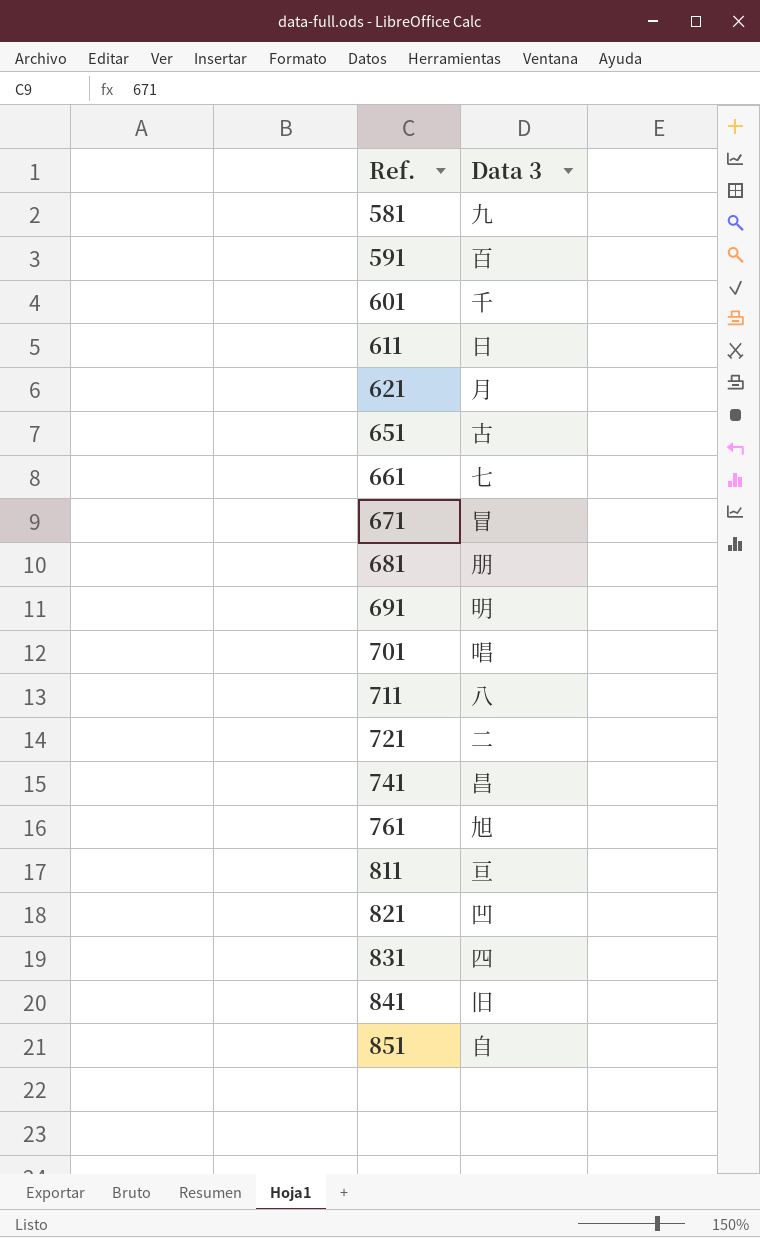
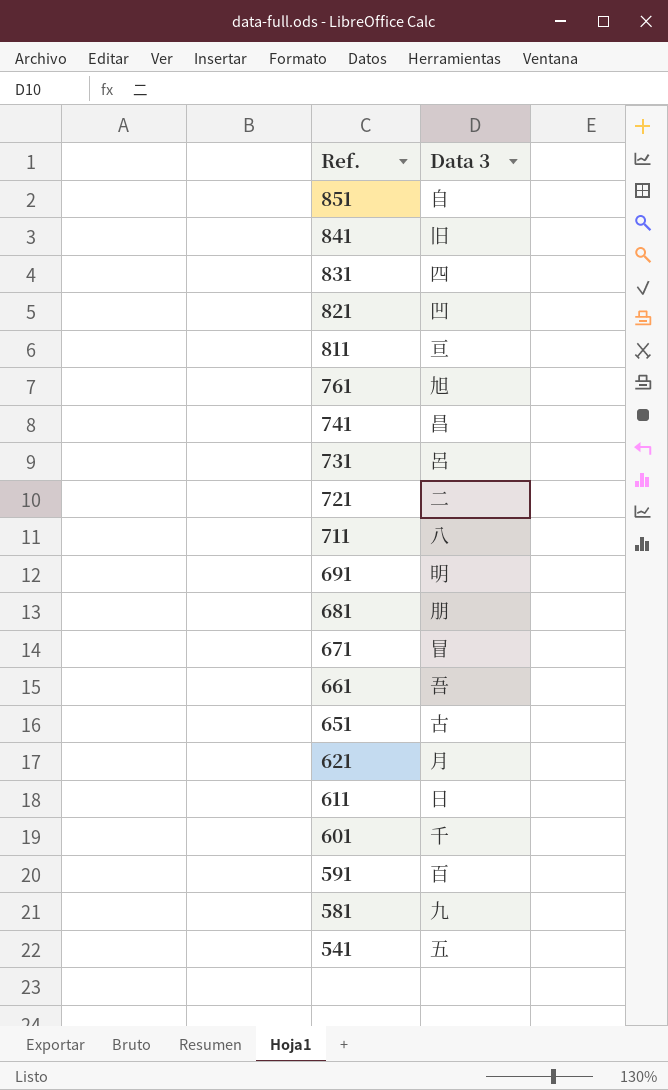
row order: Ref. ascending -> Ref. descending
row 701: 唱 -> none
row 731: none -> 呂
661 | Data 3: 七 -> 吾
row 541: none -> 五

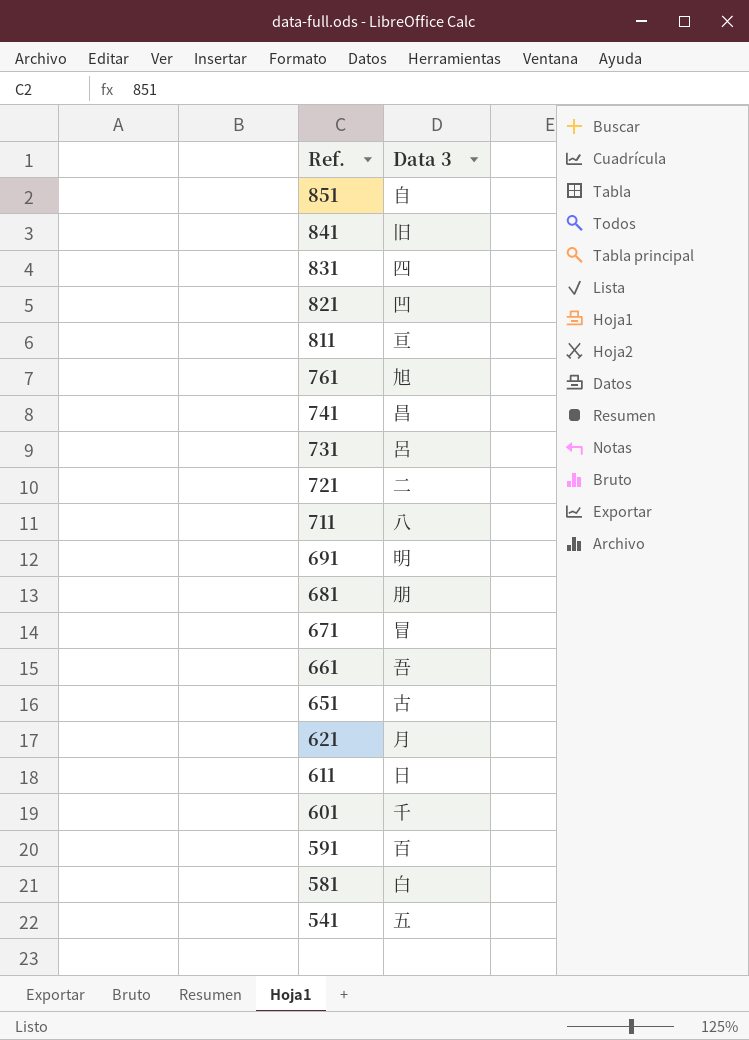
581 | Data 3: 九 -> 白

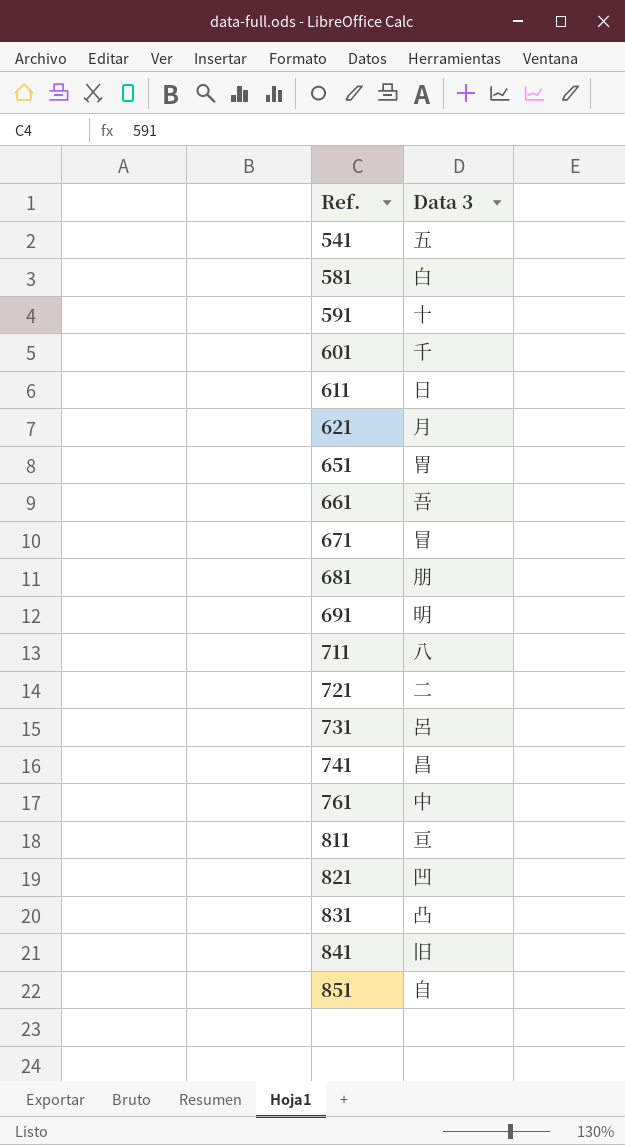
row order: Ref. descending -> Ref. ascending
591 | Data 3: 百 -> 十
651 | Data 3: 古 -> 胃
761 | Data 3: 旭 -> 中
831 | Data 3: 四 -> 凸

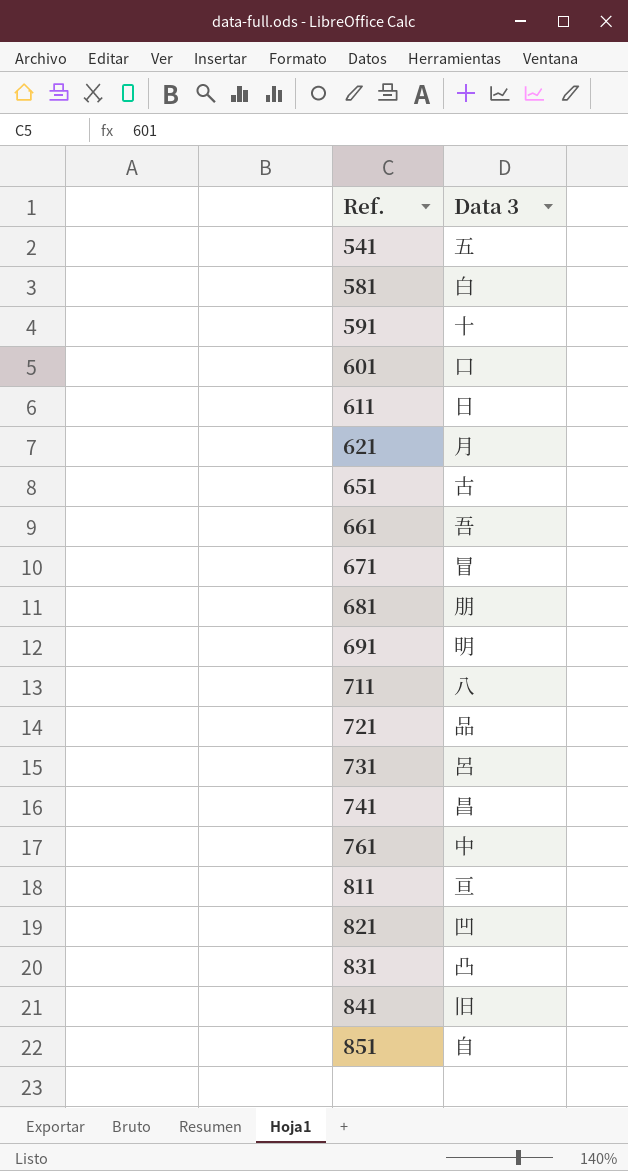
601 | Data 3: 千 -> 口
651 | Data 3: 胃 -> 古
721 | Data 3: 二 -> 品

